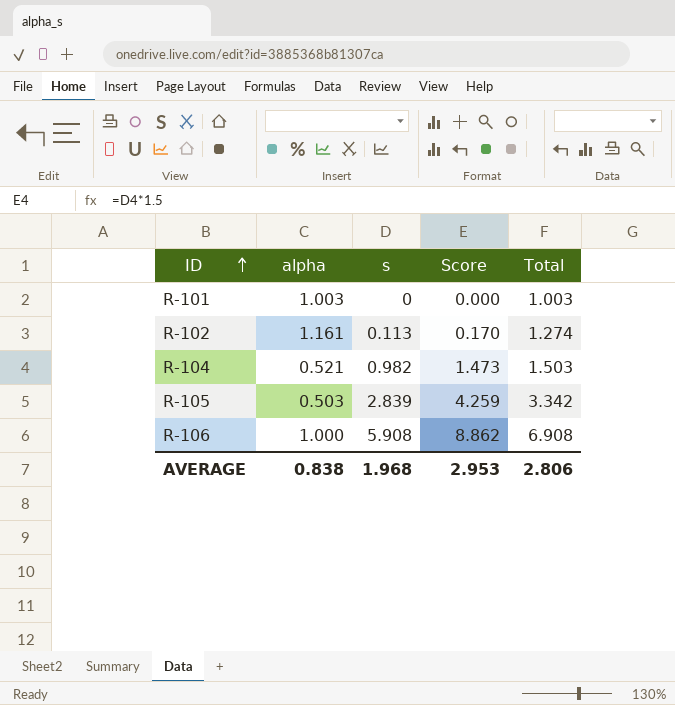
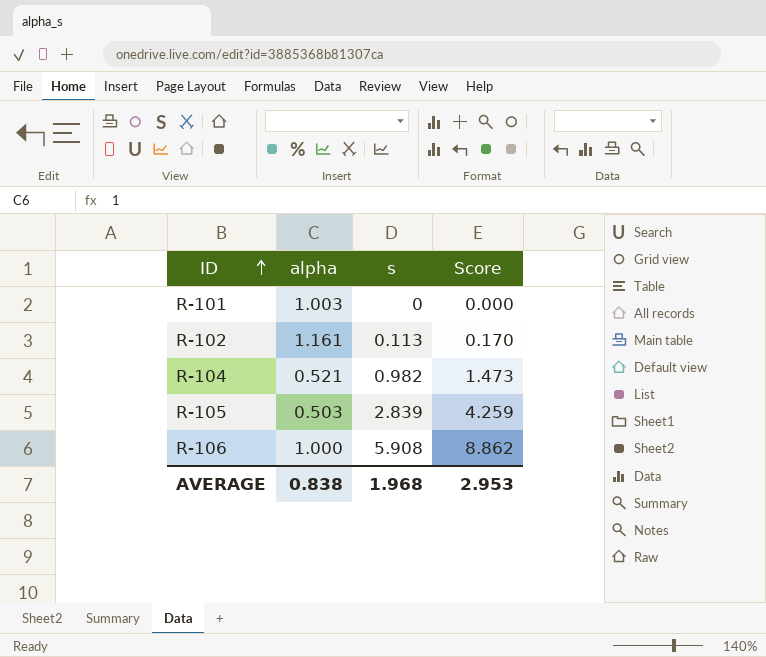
column Total | formula: [alpha] + [s] -> none

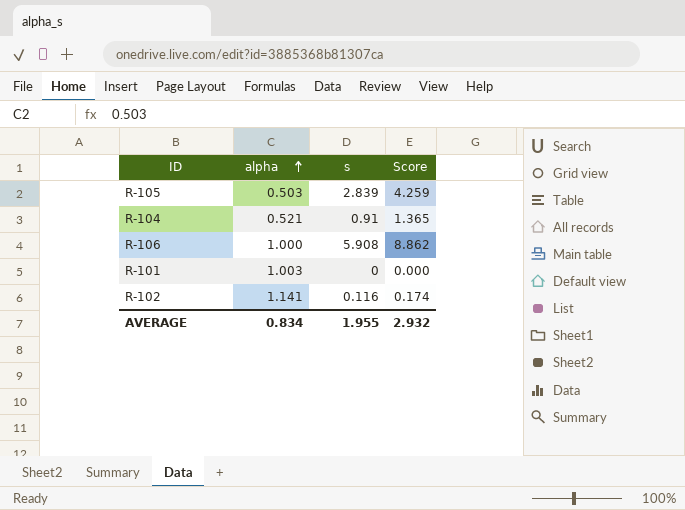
row order: ID ascending -> alpha ascending
R-104 | s: 0.982 -> 0.91
R-104 | Score: 1.473 -> 1.365
R-102 | alpha: 1.161 -> 1.141
R-102 | s: 0.113 -> 0.116
R-102 | Score: 0.170 -> 0.174
AVERAGE | alpha: 0.838 -> 0.834
AVERAGE | s: 1.968 -> 1.955
AVERAGE | Score: 2.953 -> 2.932

